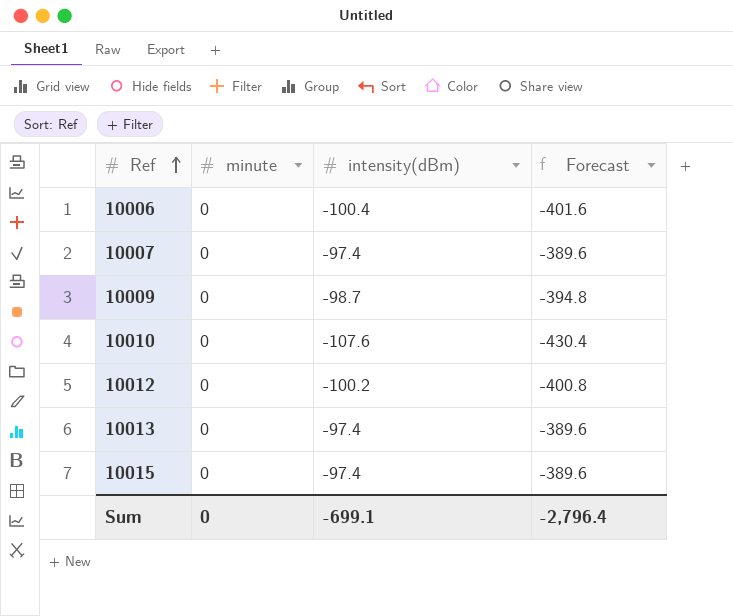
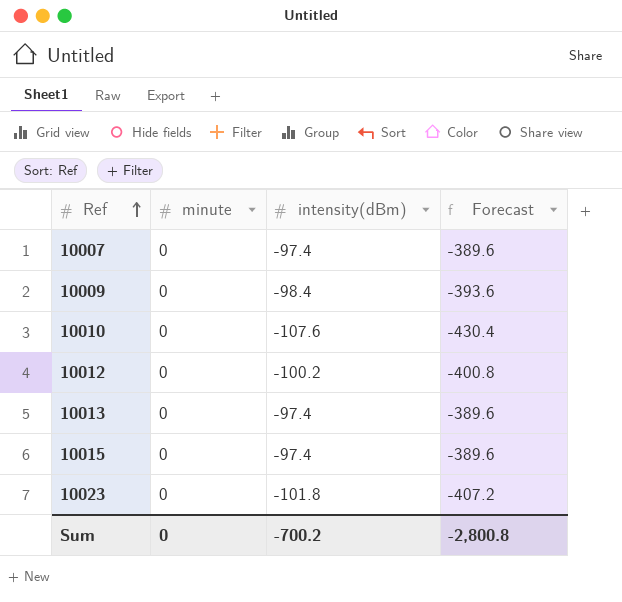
row 10006: 0 | -100.4 | -401.6 -> none
10009 | intensity(dBm): -98.7 -> -98.4
10009 | Forecast: -394.8 -> -393.6
row 10023: none -> 0 | -101.8 | -407.2
Sum | intensity(dBm): -699.1 -> -700.2
Sum | Forecast: -2,796.4 -> -2,800.8

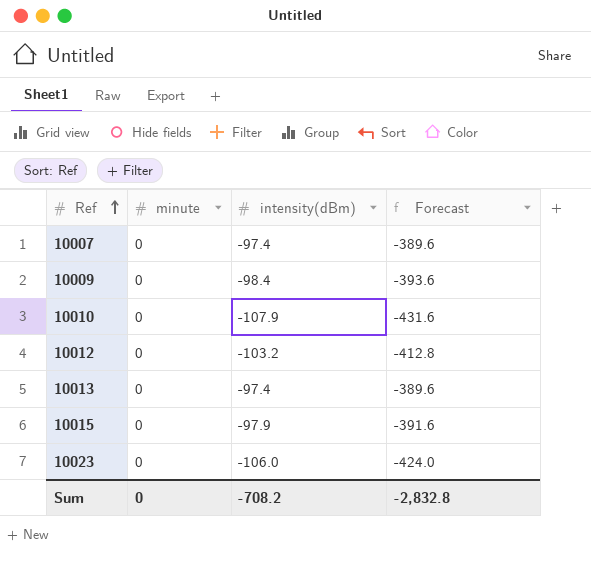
10010 | intensity(dBm): -107.6 -> -107.9
10010 | Forecast: -430.4 -> -431.6
10012 | intensity(dBm): -100.2 -> -103.2
10012 | Forecast: -400.8 -> -412.8
10015 | intensity(dBm): -97.4 -> -97.9
10015 | Forecast: -389.6 -> -391.6
10023 | intensity(dBm): -101.8 -> -106.0
10023 | Forecast: -407.2 -> -424.0
Sum | intensity(dBm): -700.2 -> -708.2
Sum | Forecast: -2,800.8 -> -2,832.8

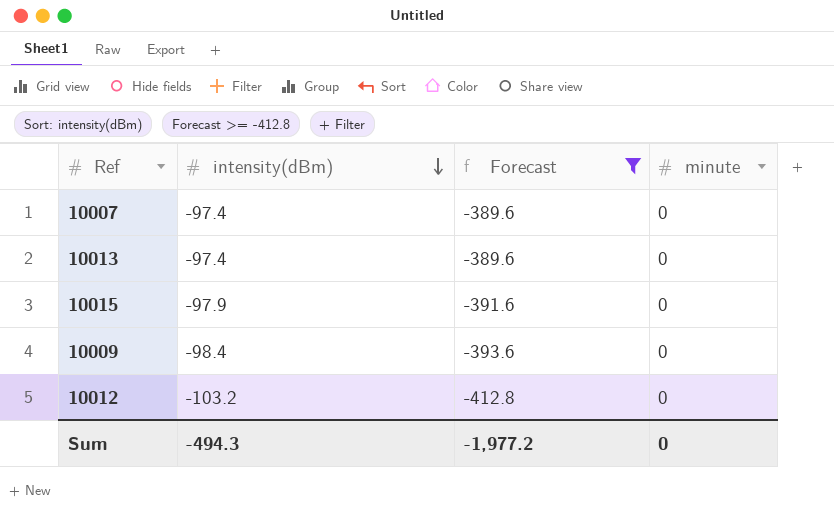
filter: none -> Forecast >= -412.8
row order: Ref ascending -> intensity(dBm) descending
column minute | position: 2 -> 4
Sum | intensity(dBm): -708.2 -> -494.3
Sum | Forecast: -2,832.8 -> -1,977.2

